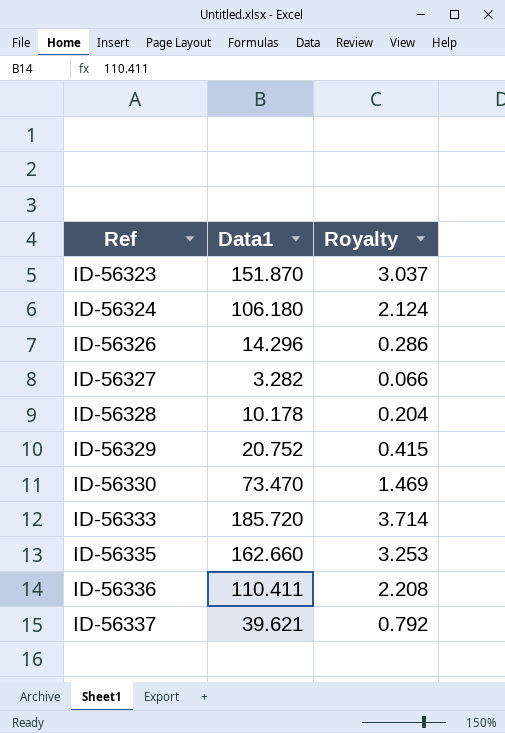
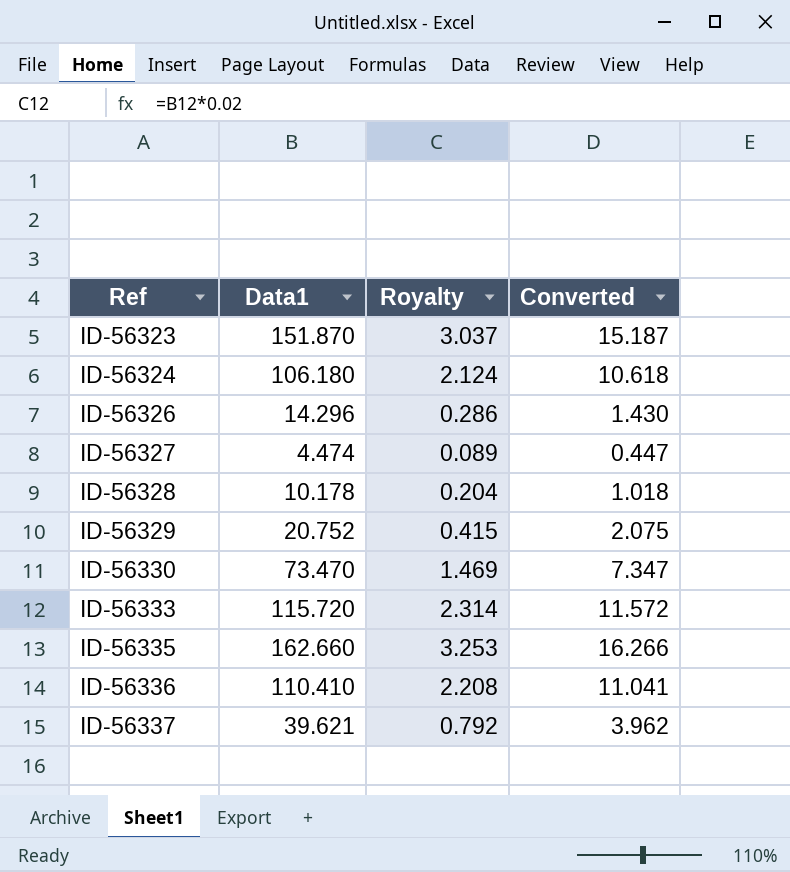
column Converted | formula: none -> [Data1] * 0.1
ID-56327 | Data1: 3.282 -> 4.474
ID-56327 | Royalty: 0.066 -> 0.089
ID-56333 | Data1: 185.720 -> 115.720
ID-56333 | Royalty: 3.714 -> 2.314
ID-56336 | Data1: 110.411 -> 110.410

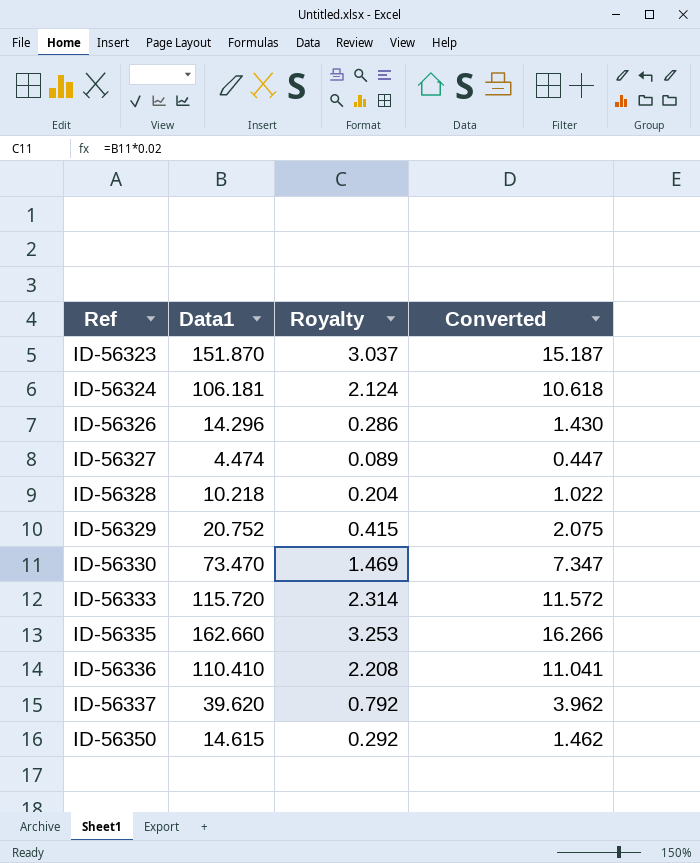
ID-56324 | Data1: 106.180 -> 106.181
ID-56328 | Data1: 10.178 -> 10.218
ID-56328 | Converted: 1.018 -> 1.022
ID-56337 | Data1: 39.621 -> 39.620
row ID-56350: none -> 14.615 | 0.292 | 1.462

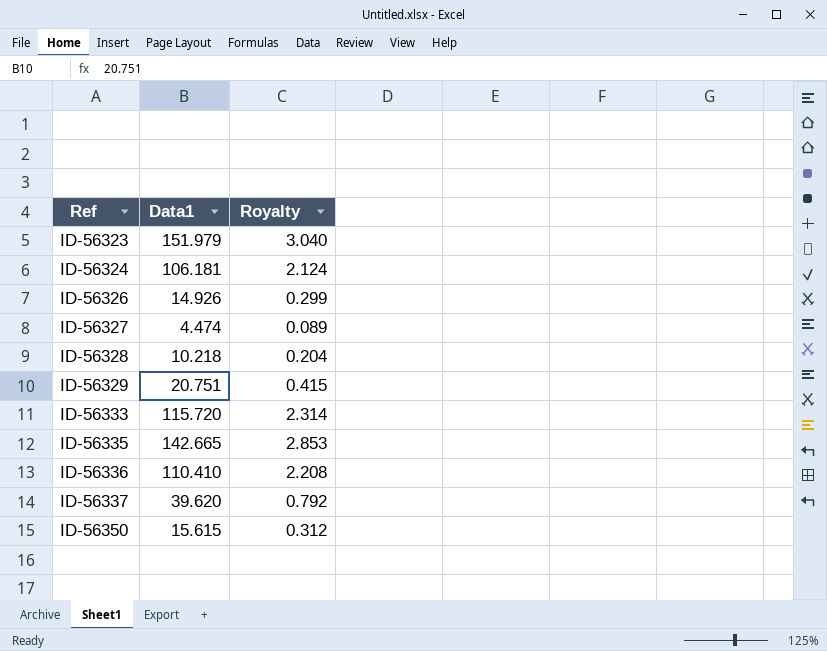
column Converted | formula: [Data1] * 0.1 -> none
row ID-56330: 73.470 | 1.469 | 7.347 -> none
ID-56323 | Data1: 151.870 -> 151.979
ID-56323 | Royalty: 3.037 -> 3.040
ID-56326 | Data1: 14.296 -> 14.926
ID-56326 | Royalty: 0.286 -> 0.299
ID-56329 | Data1: 20.752 -> 20.751
ID-56335 | Data1: 162.660 -> 142.665
ID-56335 | Royalty: 3.253 -> 2.853
ID-56350 | Data1: 14.615 -> 15.615
ID-56350 | Royalty: 0.292 -> 0.312

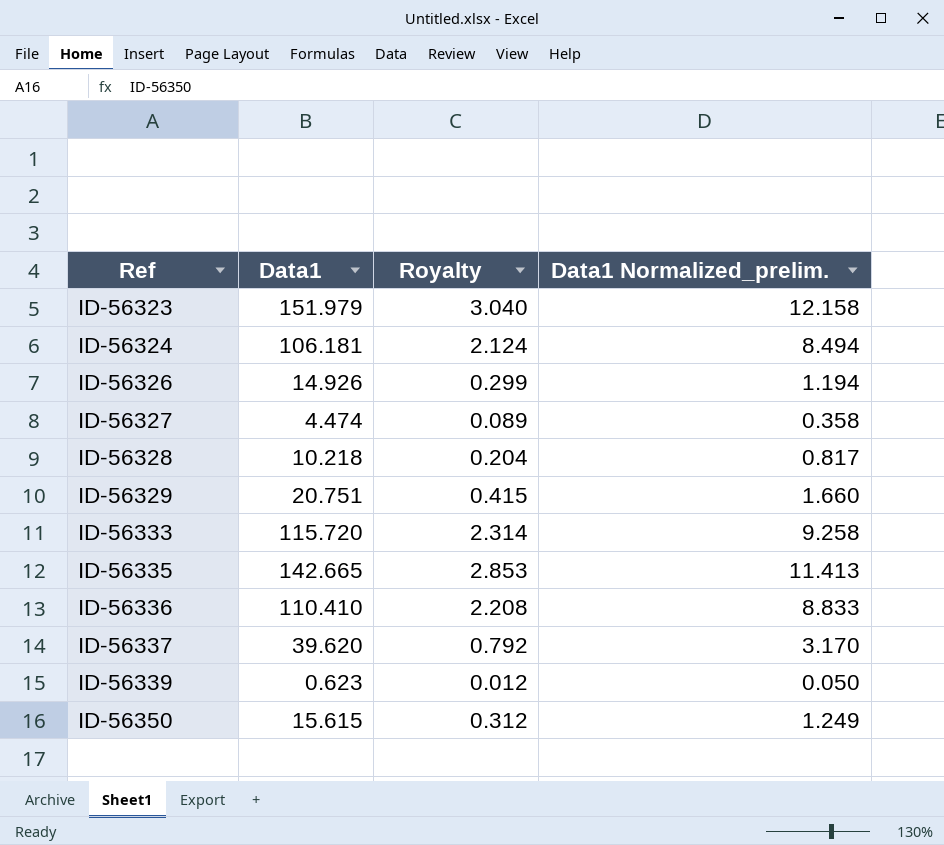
column Data1 Normalized_prelim. | formula: none -> [Data1] * 0.08
row ID-56339: none -> 0.623 | 0.012 | 0.050

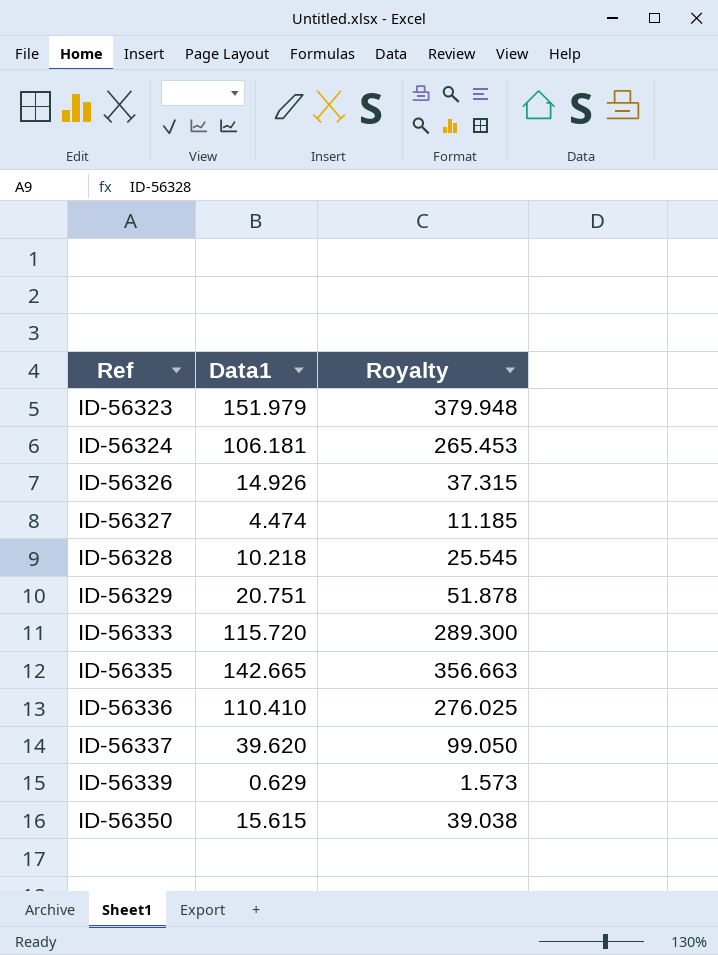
column Data1 Normalized_prelim. | formula: [Data1] * 0.08 -> none
column Royalty | formula: [Data1] * 0.02 -> [Data1] * 2.5
ID-56339 | Data1: 0.623 -> 0.629

